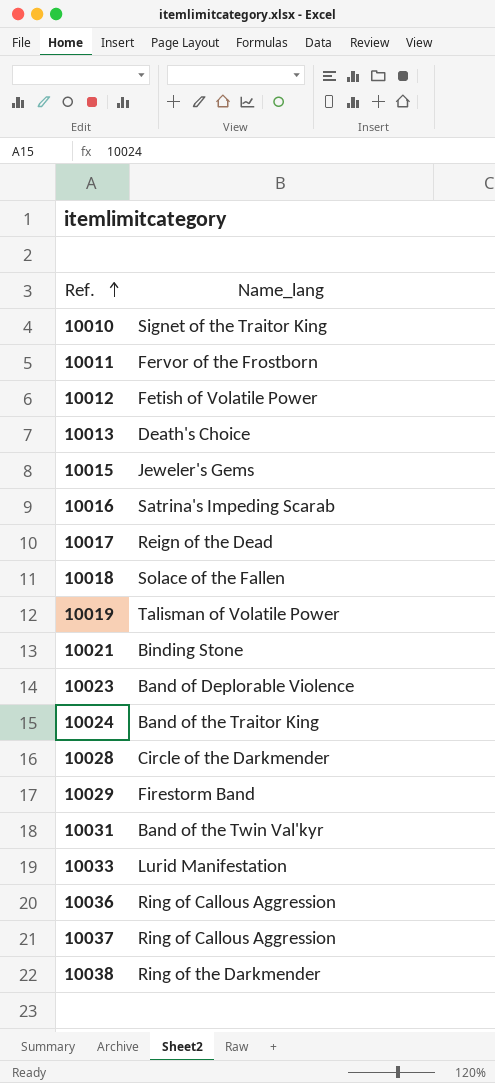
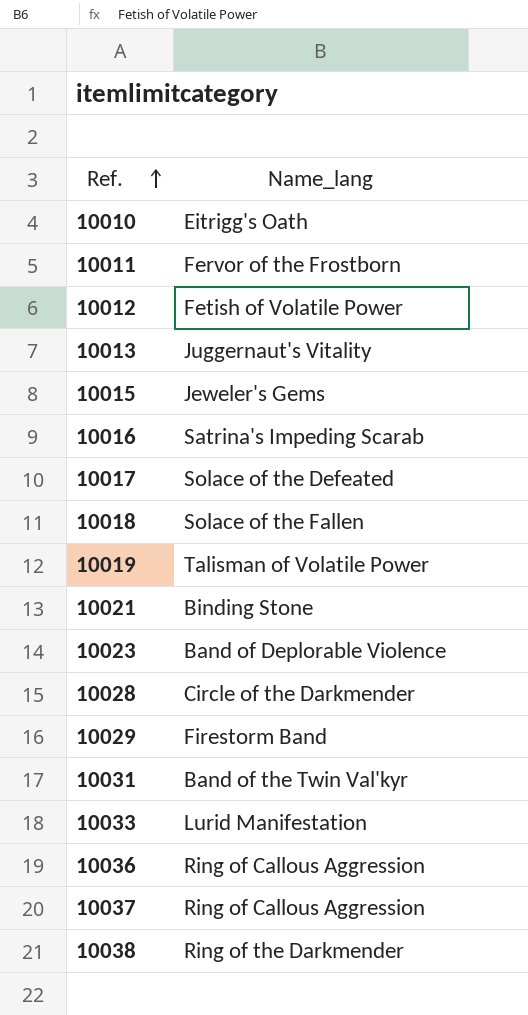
row 10024: Band of the Traitor King -> none
10010 | Name_lang: Signet of the Traitor King -> Eitrigg's Oath
10013 | Name_lang: Death's Choice -> Juggernaut's Vitality
10017 | Name_lang: Reign of the Dead -> Solace of the Defeated

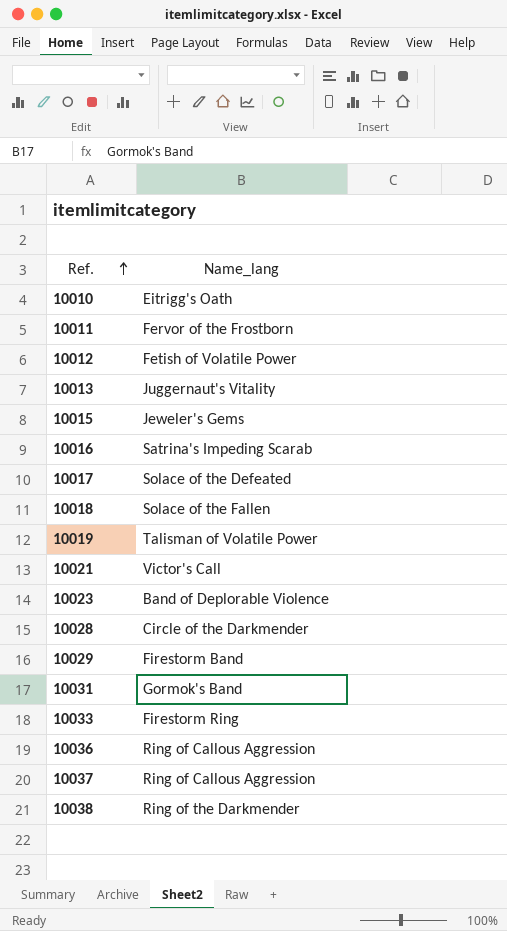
10021 | Name_lang: Binding Stone -> Victor's Call
10031 | Name_lang: Band of the Twin Val'kyr -> Gormok's Band
10033 | Name_lang: Lurid Manifestation -> Firestorm Ring

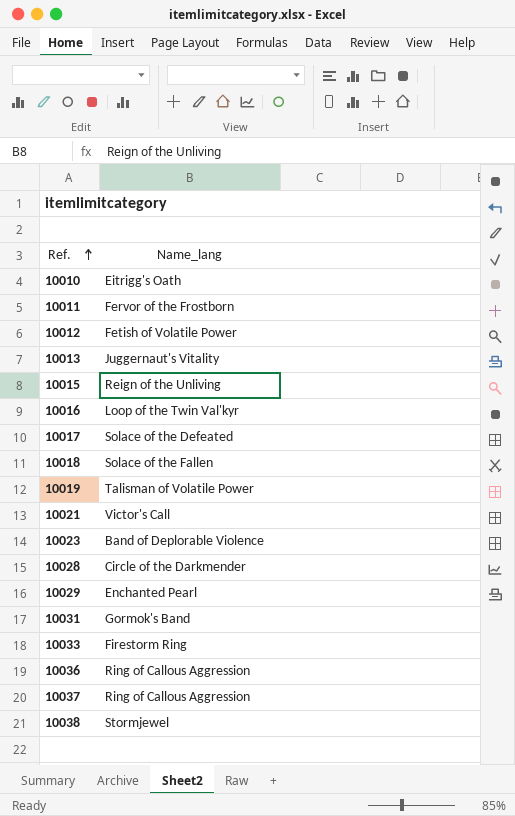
10015 | Name_lang: Jeweler's Gems -> Reign of the Unliving
10016 | Name_lang: Satrina's Impeding Scarab -> Loop of the Twin Val'kyr
10029 | Name_lang: Firestorm Band -> Enchanted Pearl
10038 | Name_lang: Ring of the Darkmender -> Stormjewel

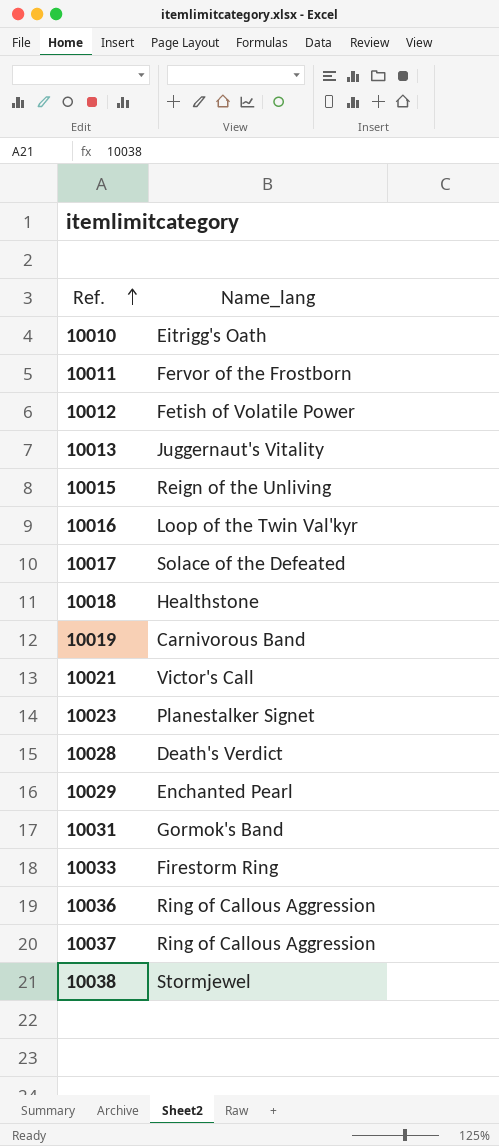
10018 | Name_lang: Solace of the Fallen -> Healthstone
10019 | Name_lang: Talisman of Volatile Power -> Carnivorous Band
10023 | Name_lang: Band of Deplorable Violence -> Planestalker Signet
10028 | Name_lang: Circle of the Darkmender -> Death's Verdict

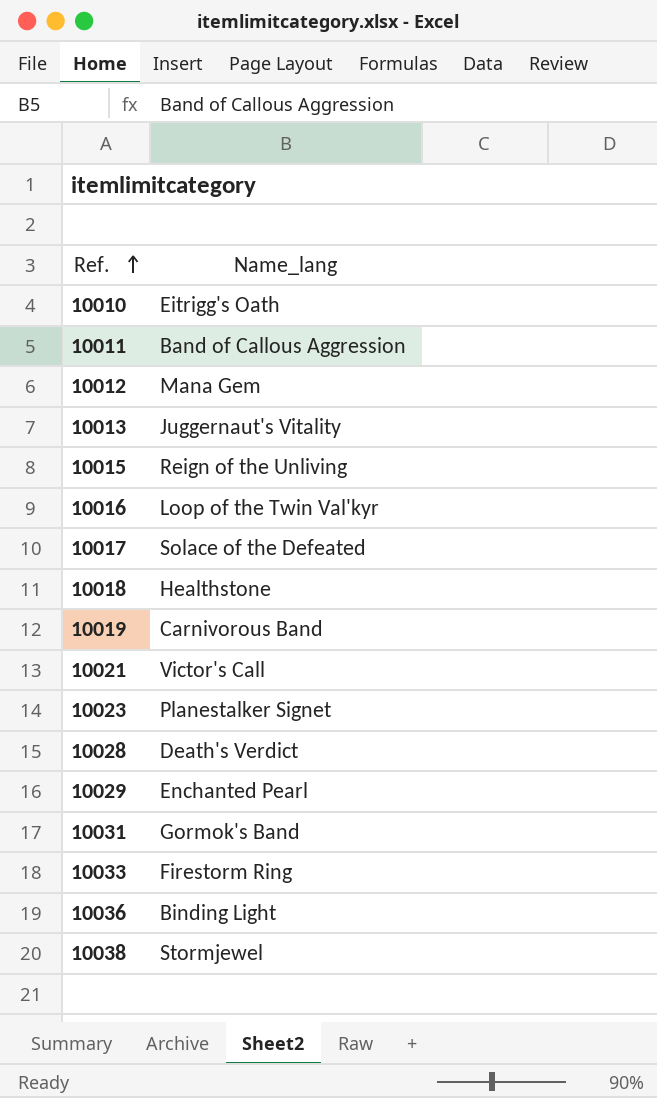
row 10037: Ring of Callous Aggression -> none
10011 | Name_lang: Fervor of the Frostborn -> Band of Callous Aggression
10012 | Name_lang: Fetish of Volatile Power -> Mana Gem
10036 | Name_lang: Ring of Callous Aggression -> Binding Light

